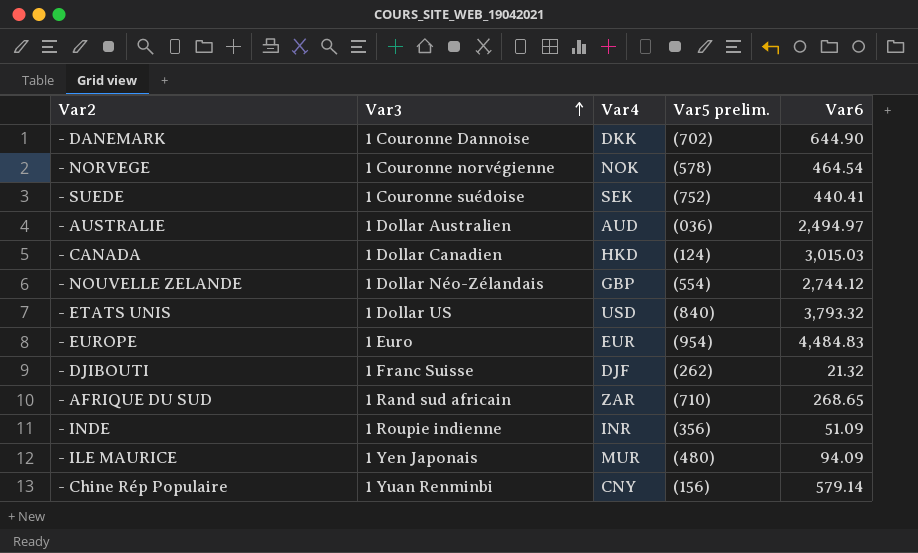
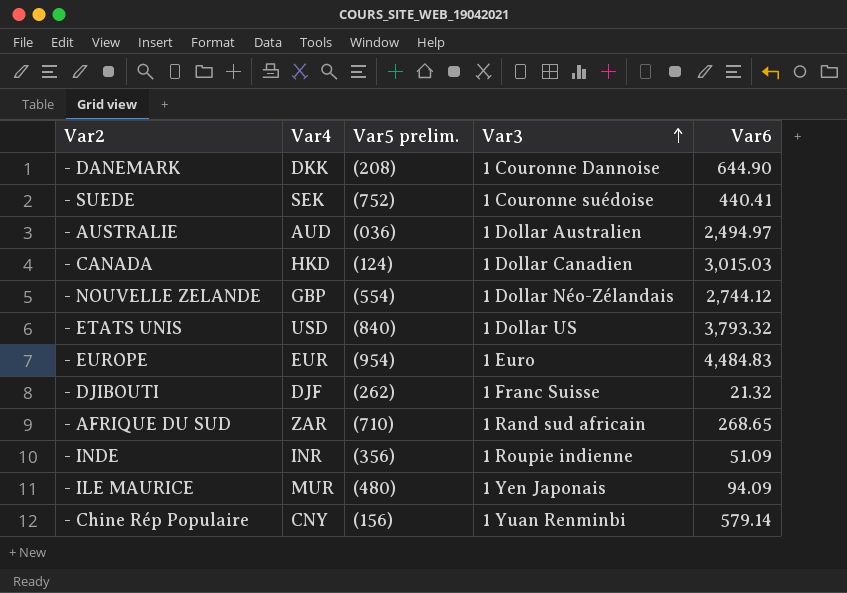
column Var3 | position: 2 -> 4
row - NORVEGE: 1 Couronne norvégienne | NOK | (578) | 464.54 -> none
- DANEMARK | Var5 prelim.: (702) -> (208)

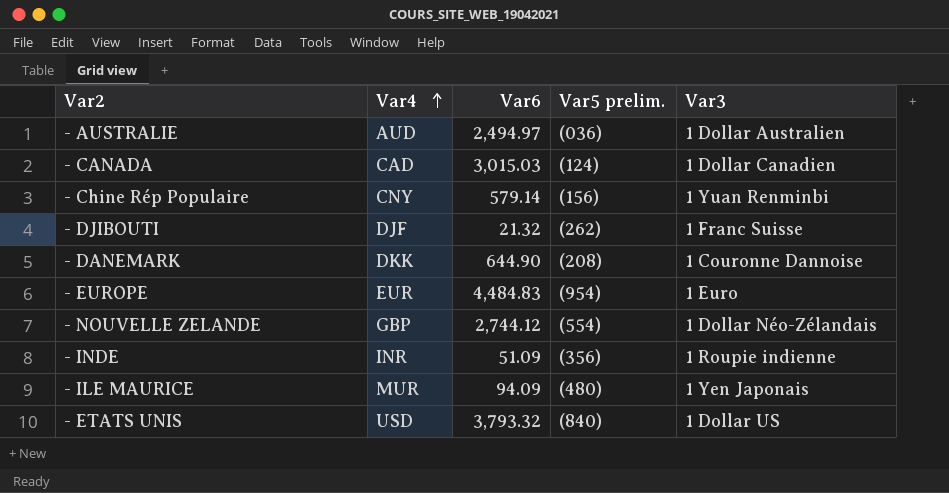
row order: Var3 ascending -> Var4 ascending
column Var6 | position: 5 -> 3
row - SUEDE: SEK | (752) | 1 Couronne suédoise | 440.41 -> none
row - AFRIQUE DU SUD: ZAR | (710) | 1 Rand sud africain | 268.65 -> none
- CANADA | Var4: HKD -> CAD

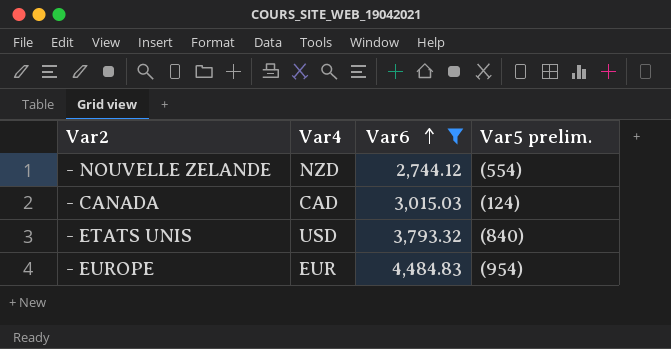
filter: none -> Var6 >= 2,744.12
row order: Var4 ascending -> Var6 ascending
column Var3 | position: 5 -> none
- NOUVELLE ZELANDE | Var4: GBP -> NZD

